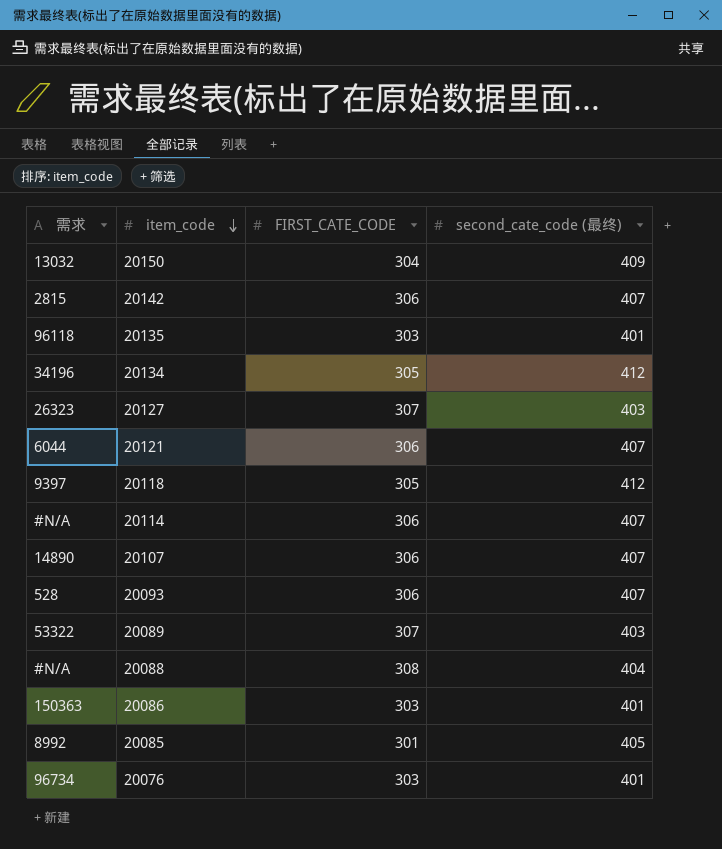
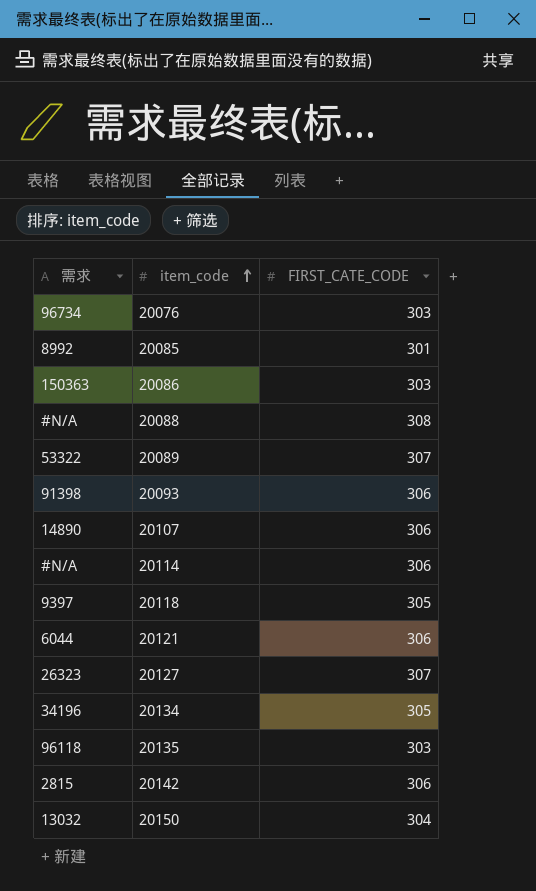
row order: item_code descending -> item_code ascending
column second_cate_code (最终) | position: 4 -> none
20093 | 需求: 528 -> 91398

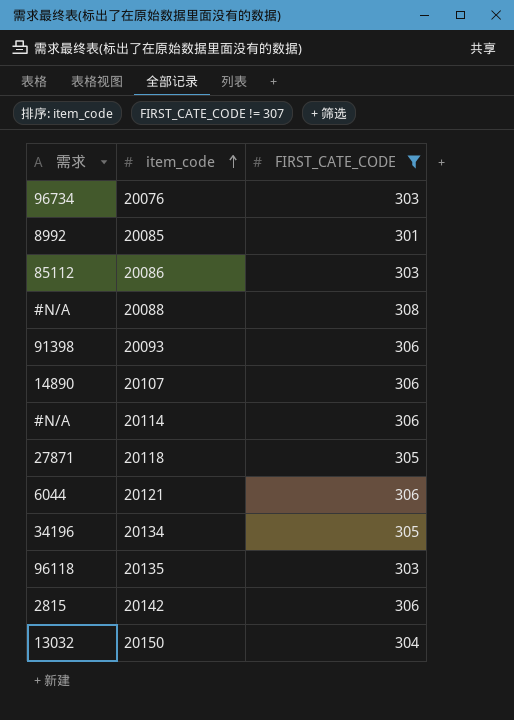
filter: none -> FIRST_CATE_CODE != 307
20086 | 需求: 150363 -> 85112
20118 | 需求: 9397 -> 27871

